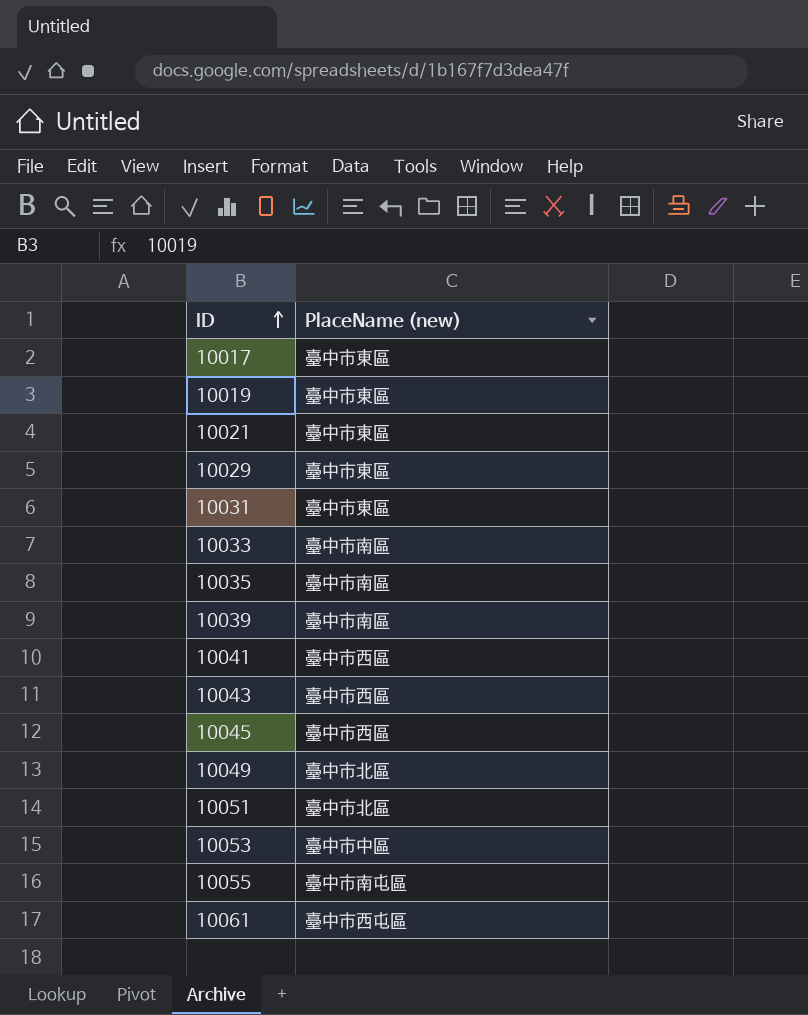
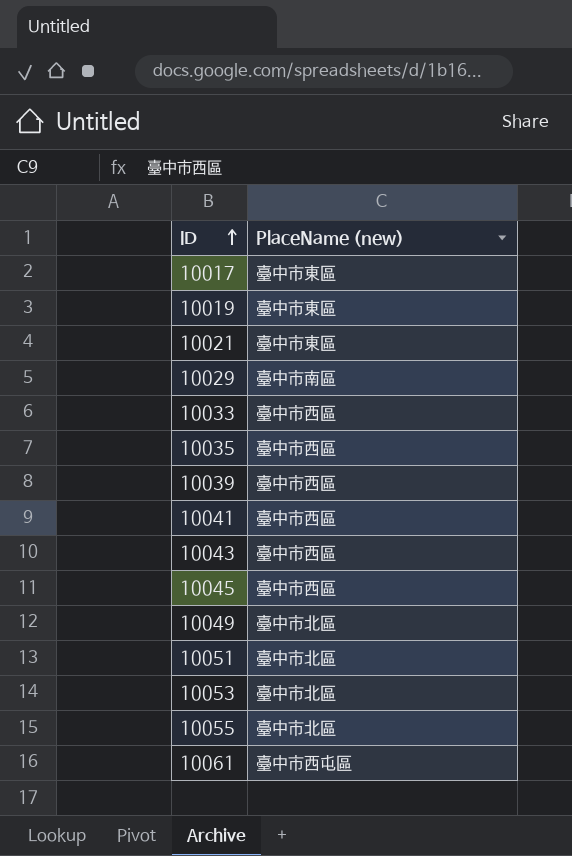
row 10031: 臺中市東區 -> none
10029 | PlaceName (new): 臺中市東區 -> 臺中市南區
10033 | PlaceName (new): 臺中市南區 -> 臺中市西區
10035 | PlaceName (new): 臺中市南區 -> 臺中市西區
10039 | PlaceName (new): 臺中市南區 -> 臺中市西區
10053 | PlaceName (new): 臺中市中區 -> 臺中市北區
10055 | PlaceName (new): 臺中市南屯區 -> 臺中市北區

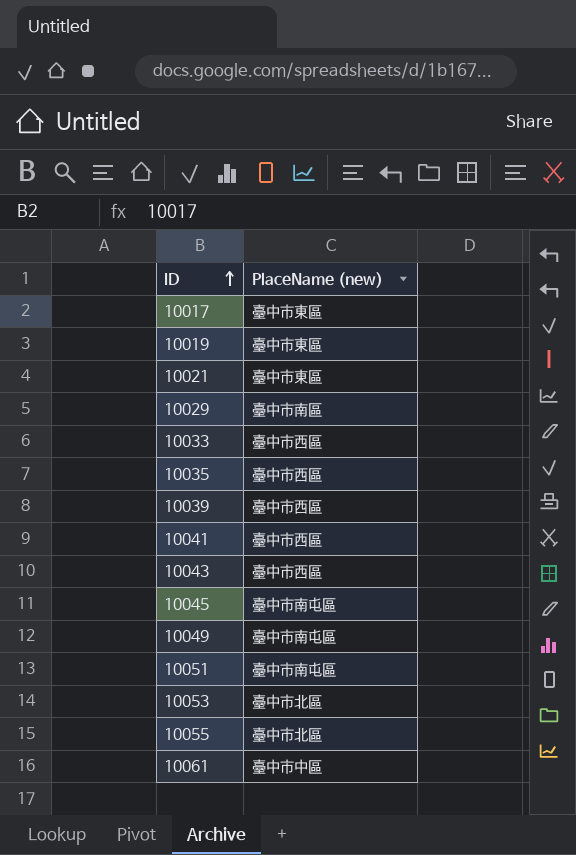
10045 | PlaceName (new): 臺中市西區 -> 臺中市南屯區
10049 | PlaceName (new): 臺中市北區 -> 臺中市南屯區
10051 | PlaceName (new): 臺中市北區 -> 臺中市南屯區
10061 | PlaceName (new): 臺中市西屯區 -> 臺中市中區

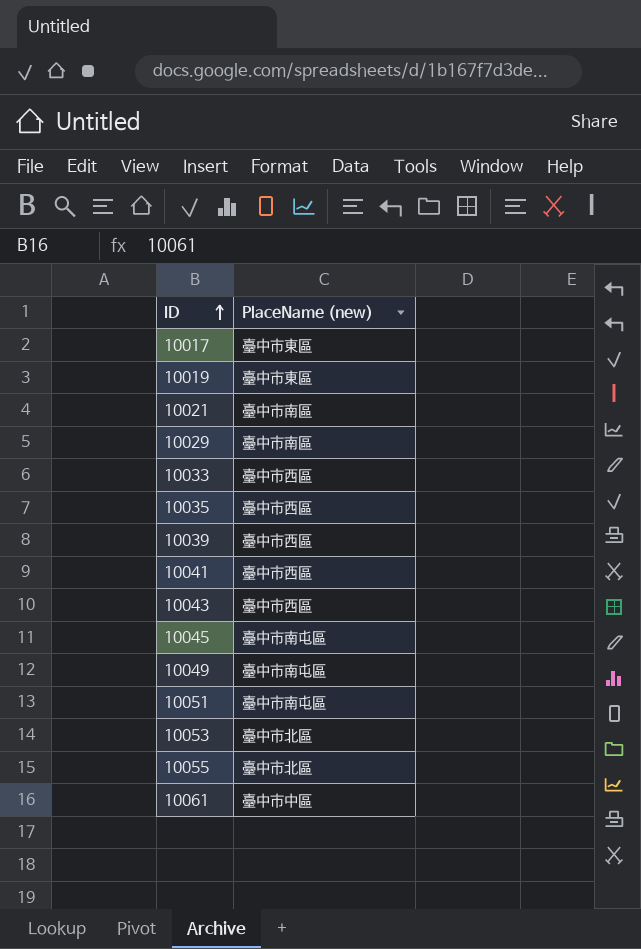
10021 | PlaceName (new): 臺中市東區 -> 臺中市南區

